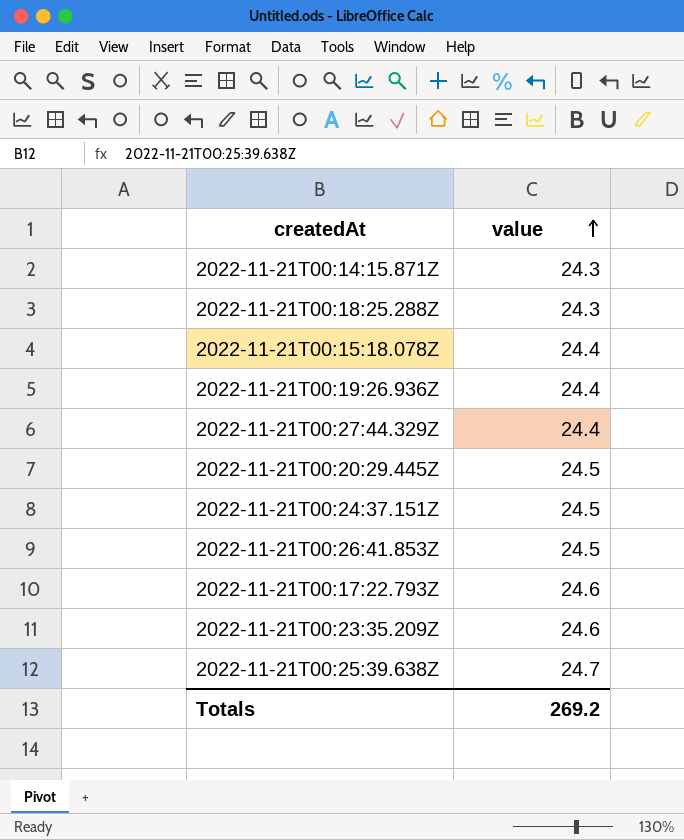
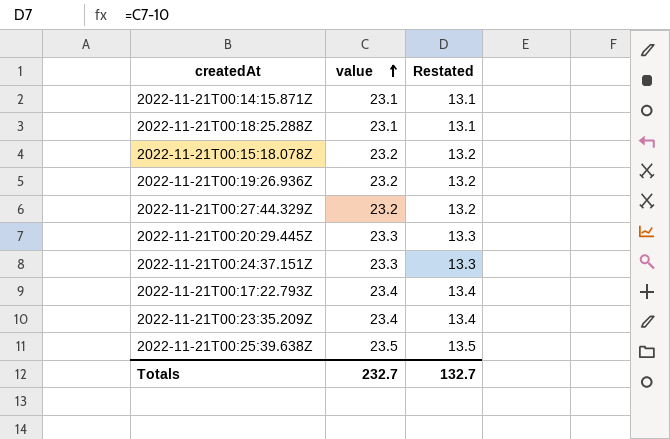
column Restated | formula: none -> [value] - 10
row 2022-11-21T00:26:41.853Z: 24.5 -> none
2022-11-21T00:14:15.871Z | value: 24.3 -> 23.1
2022-11-21T00:18:25.288Z | value: 24.3 -> 23.1
2022-11-21T00:15:18.078Z | value: 24.4 -> 23.2
2022-11-21T00:19:26.936Z | value: 24.4 -> 23.2
2022-11-21T00:27:44.329Z | value: 24.4 -> 23.2
2022-11-21T00:20:29.445Z | value: 24.5 -> 23.3
2022-11-21T00:24:37.151Z | value: 24.5 -> 23.3
2022-11-21T00:17:22.793Z | value: 24.6 -> 23.4
2022-11-21T00:23:35.209Z | value: 24.6 -> 23.4
2022-11-21T00:25:39.638Z | value: 24.7 -> 23.5
Totals | value: 269.2 -> 232.7

